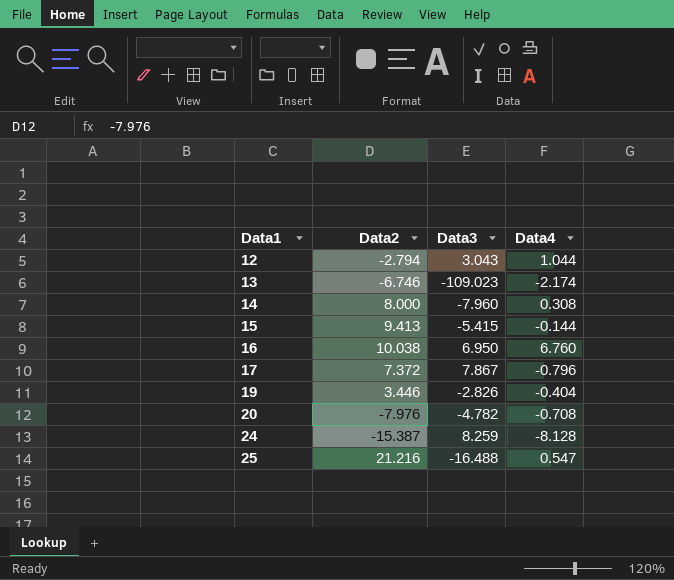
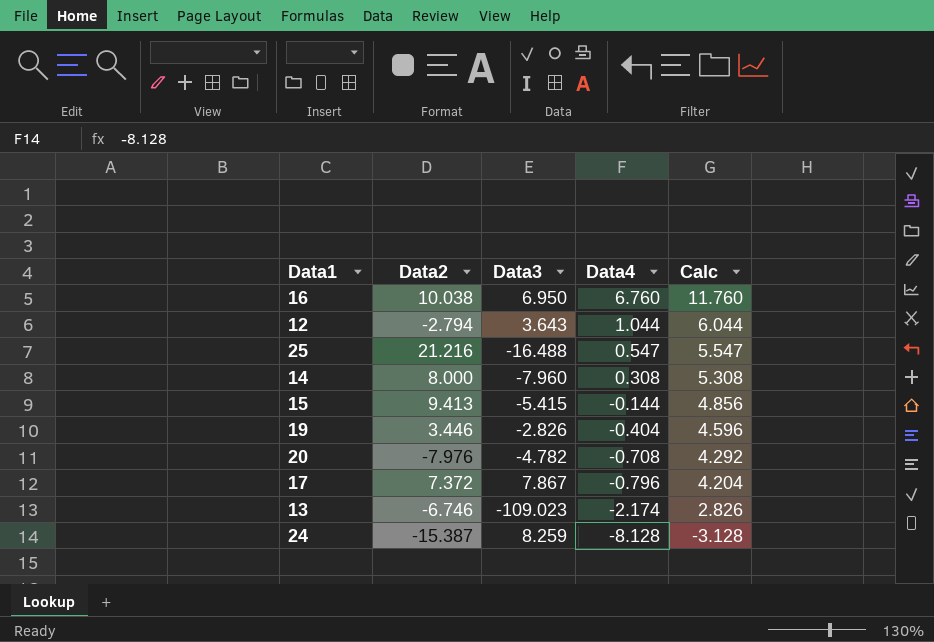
row order: Data1 ascending -> Data4 descending
column Calc | formula: none -> [Data4] + 5
12 | Data3: 3.043 -> 3.643

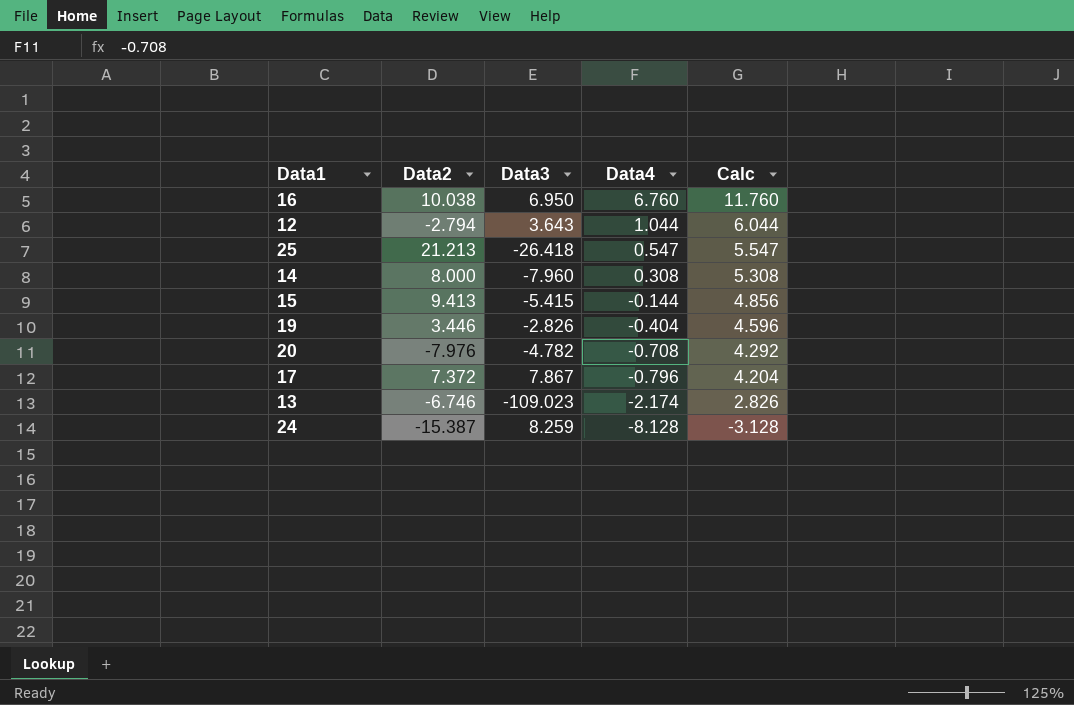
25 | Data2: 21.216 -> 21.213
25 | Data3: -16.488 -> -26.418

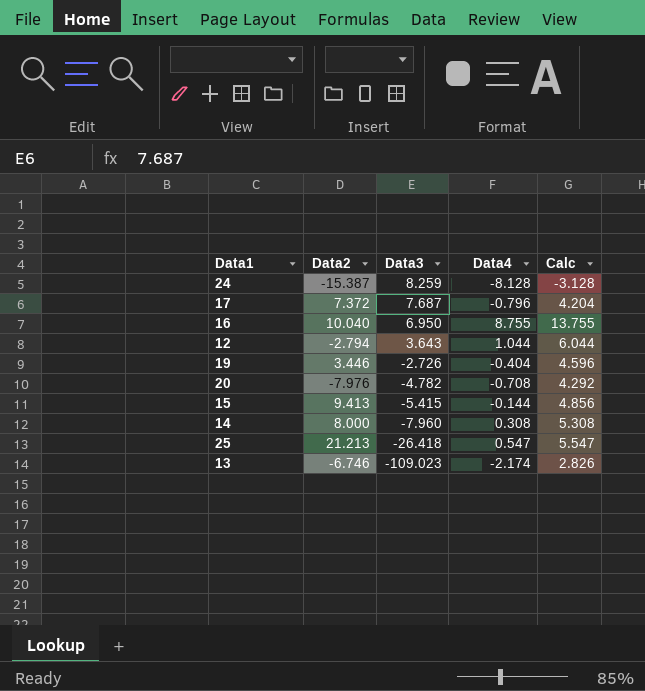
row order: Data4 descending -> Data3 descending
17 | Data3: 7.867 -> 7.687
16 | Data2: 10.038 -> 10.040
16 | Data4: 6.760 -> 8.755
16 | Calc: 11.760 -> 13.755
19 | Data3: -2.826 -> -2.726

